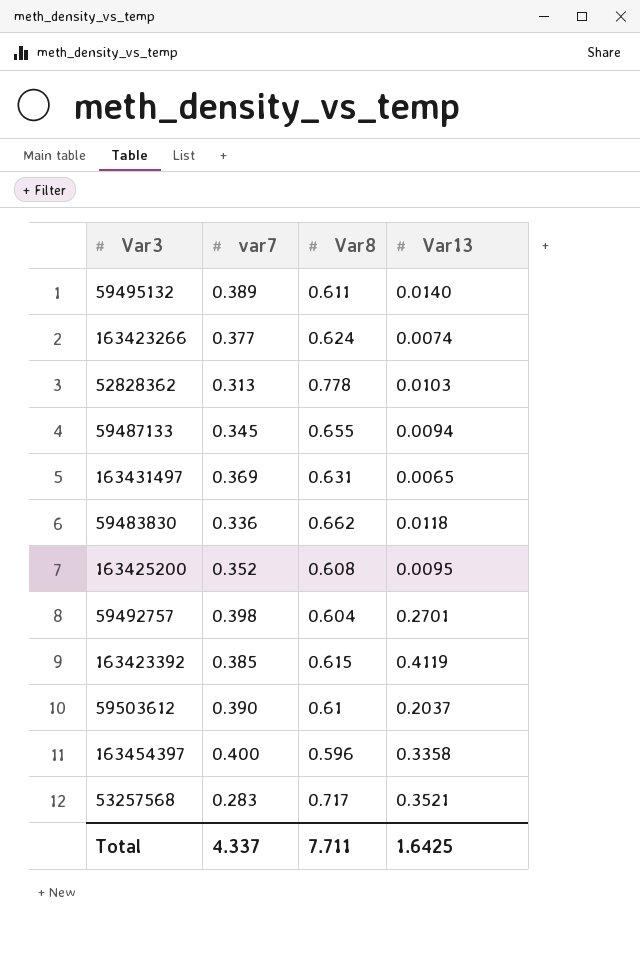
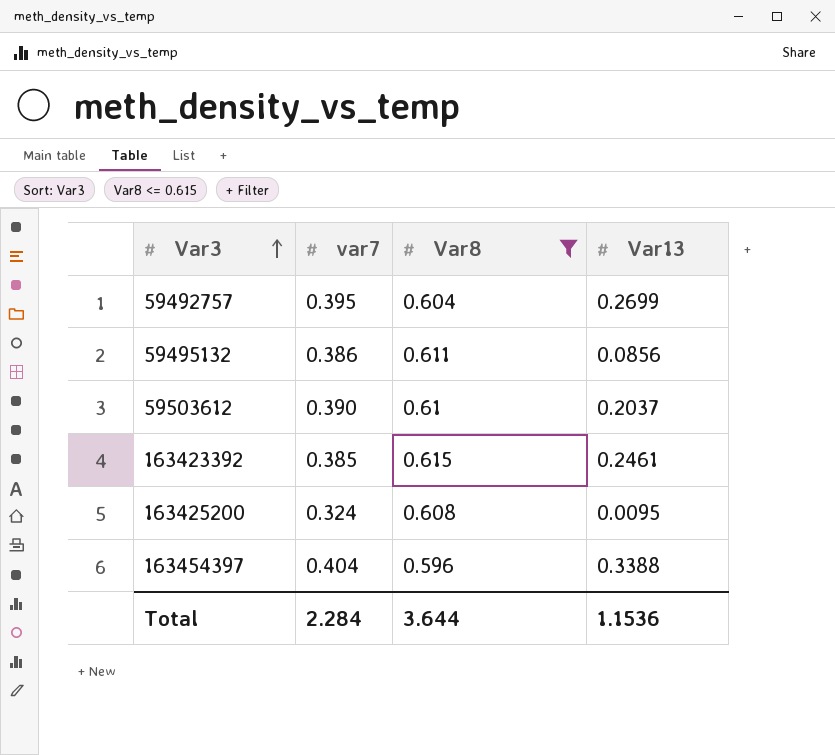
filter: none -> Var8 <= 0.615
row order: none -> Var3 ascending
59492757 | var7: 0.398 -> 0.395
59492757 | Var13: 0.2701 -> 0.2699
59495132 | var7: 0.389 -> 0.386
59495132 | Var13: 0.0140 -> 0.0856
163423392 | Var13: 0.4119 -> 0.2461
163425200 | var7: 0.352 -> 0.324
163454397 | var7: 0.400 -> 0.404
163454397 | Var13: 0.3358 -> 0.3388
Total | var7: 4.337 -> 2.284
Total | Var8: 7.711 -> 3.644
Total | Var13: 1.6425 -> 1.1536

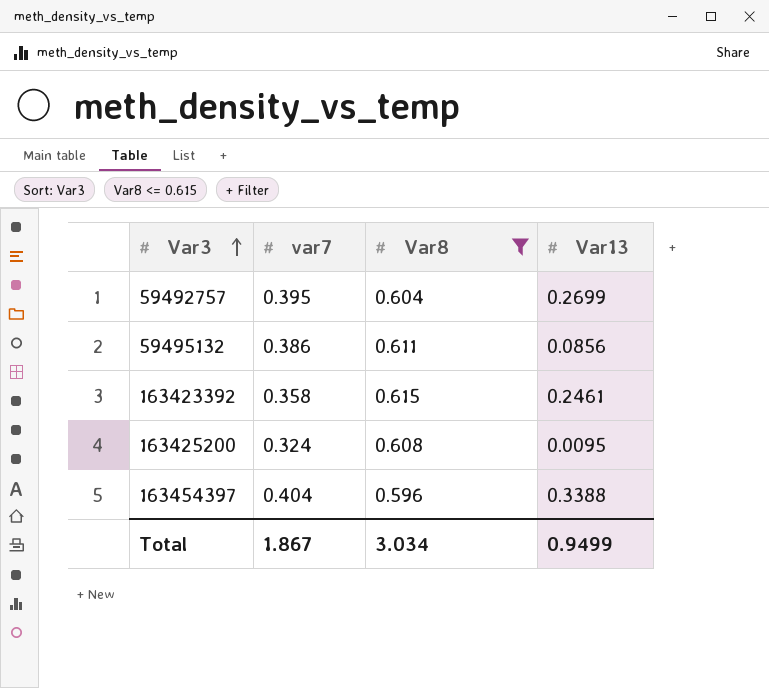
row 59503612: 0.390 | 0.61 | 0.2037 -> none
163423392 | var7: 0.385 -> 0.358
Total | var7: 2.284 -> 1.867
Total | Var8: 3.644 -> 3.034
Total | Var13: 1.1536 -> 0.9499

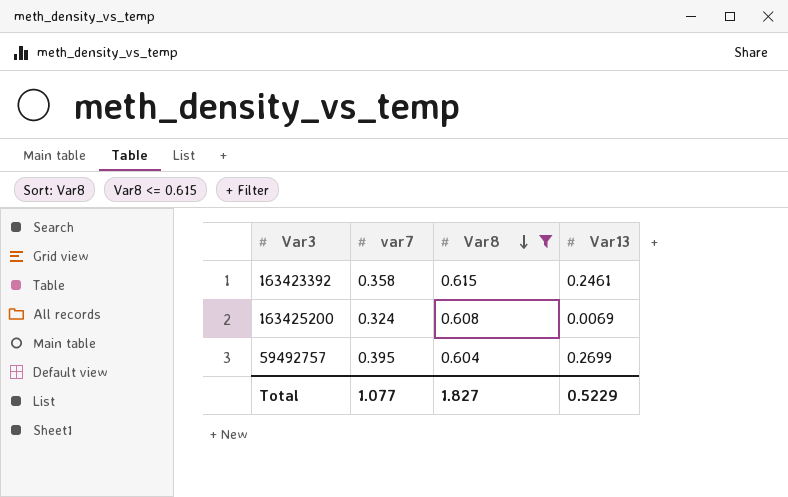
row order: Var3 ascending -> Var8 descending
row 59495132: 0.386 | 0.611 | 0.0856 -> none
row 163454397: 0.404 | 0.596 | 0.3388 -> none
163425200 | Var13: 0.0095 -> 0.0069
Total | var7: 1.867 -> 1.077
Total | Var8: 3.034 -> 1.827
Total | Var13: 0.9499 -> 0.5229

